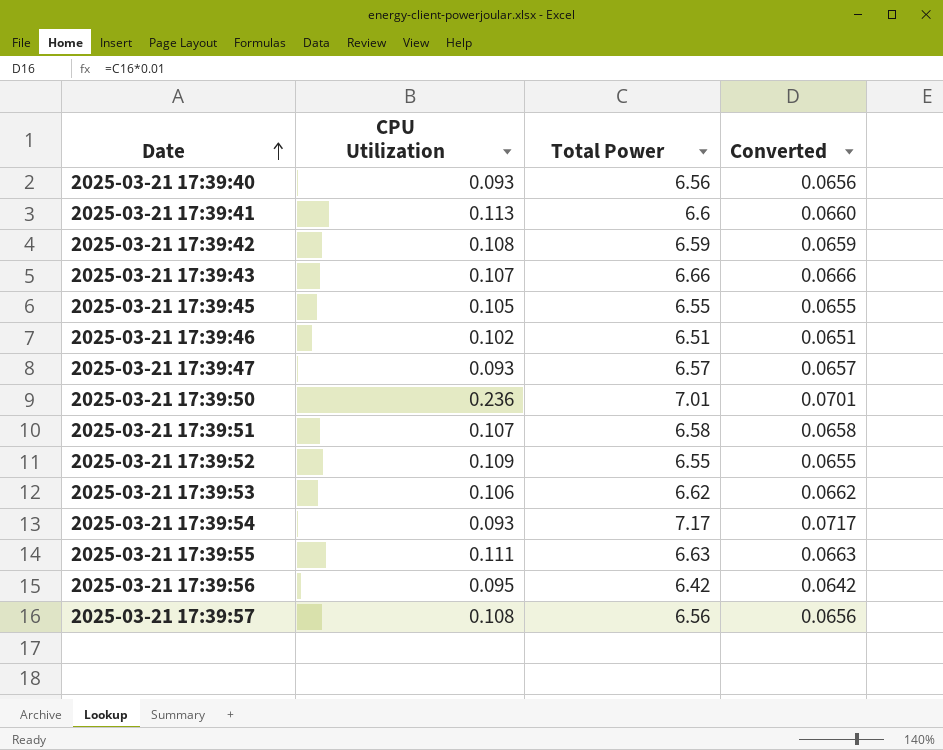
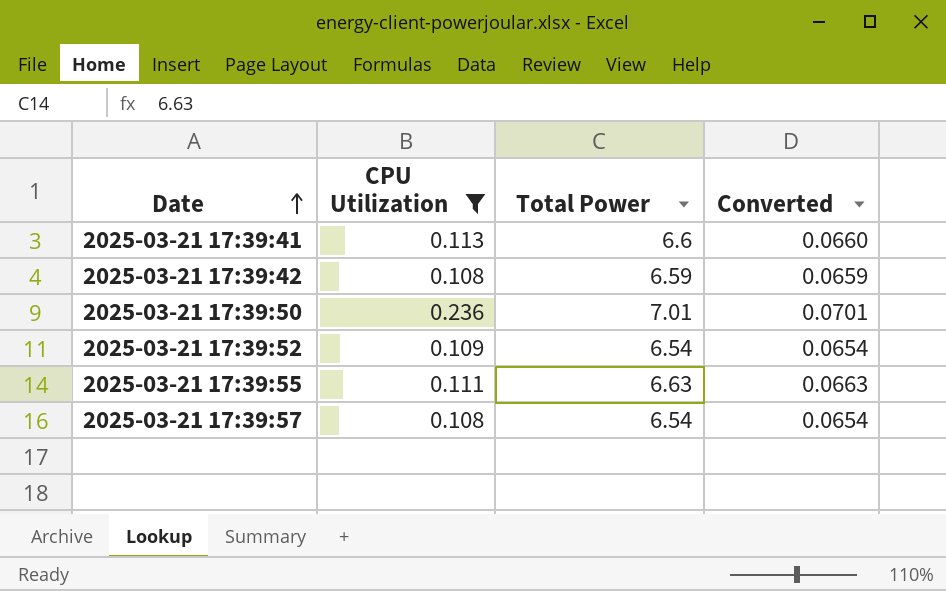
filter: none -> CPU Utilization >= 0.108
2025-03-21 17:39:52 | Total Power: 6.55 -> 6.54
2025-03-21 17:39:52 | Converted: 0.0655 -> 0.0654
2025-03-21 17:39:57 | Total Power: 6.56 -> 6.54
2025-03-21 17:39:57 | Converted: 0.0656 -> 0.0654

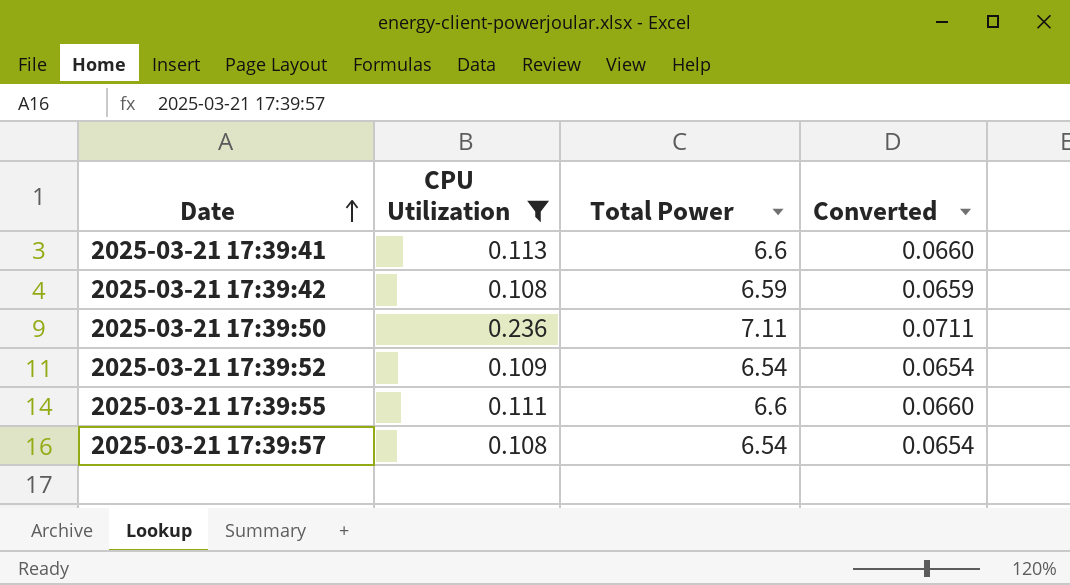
2025-03-21 17:39:50 | Total Power: 7.01 -> 7.11
2025-03-21 17:39:50 | Converted: 0.0701 -> 0.0711
2025-03-21 17:39:55 | Total Power: 6.63 -> 6.6
2025-03-21 17:39:55 | Converted: 0.0663 -> 0.0660

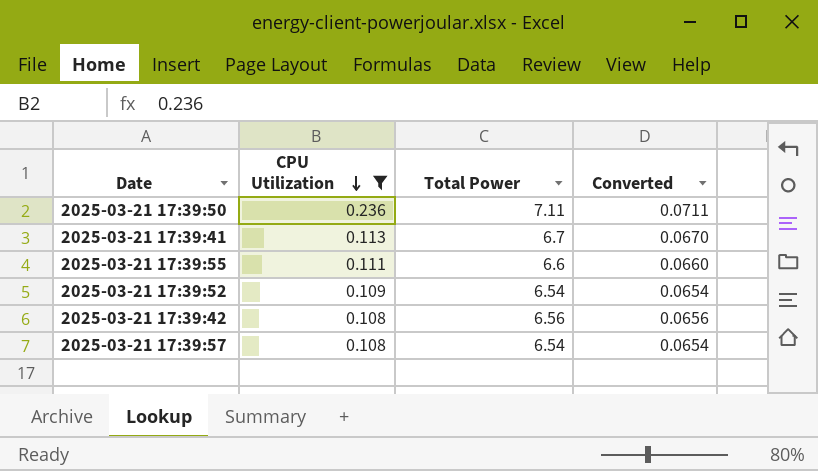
row order: Date ascending -> CPU Utilization descending
2025-03-21 17:39:41 | Total Power: 6.6 -> 6.7
2025-03-21 17:39:41 | Converted: 0.0660 -> 0.0670
2025-03-21 17:39:42 | Total Power: 6.59 -> 6.56
2025-03-21 17:39:42 | Converted: 0.0659 -> 0.0656

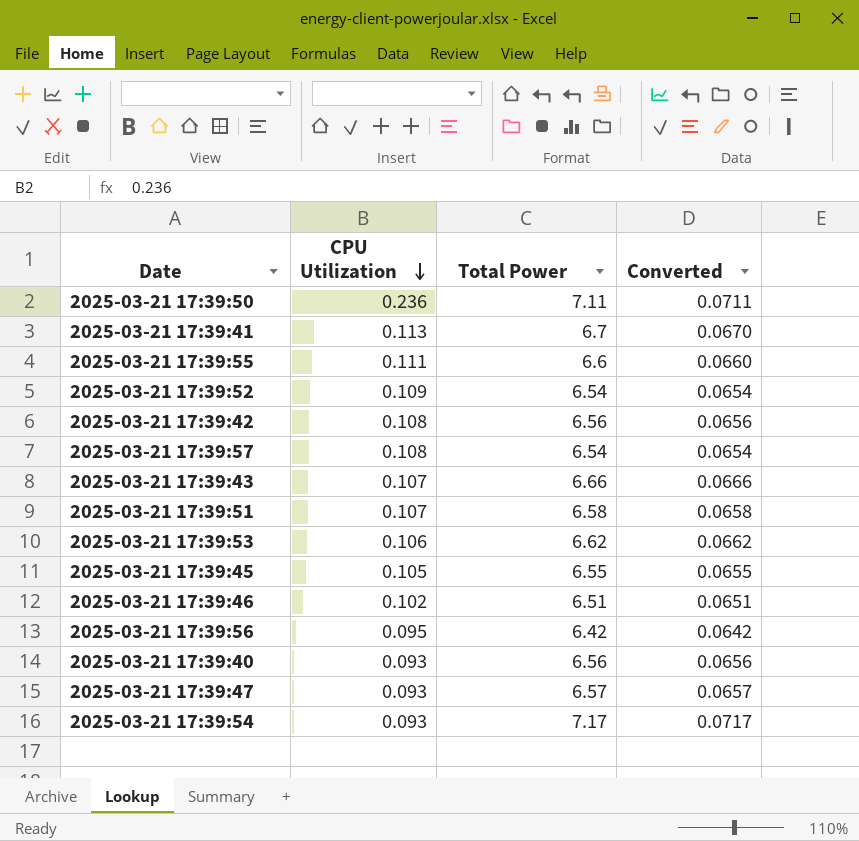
filter: CPU Utilization >= 0.108 -> none

